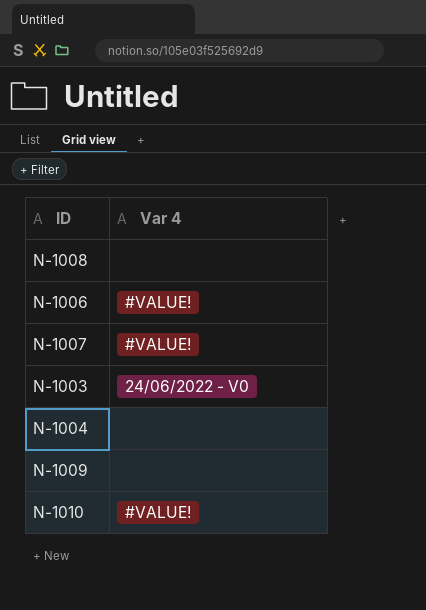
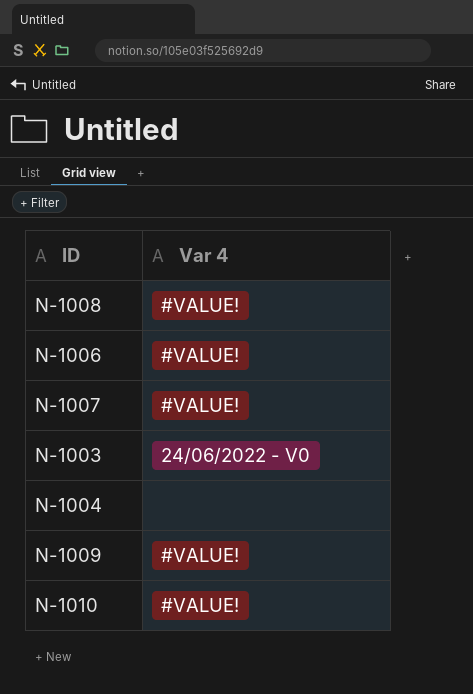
N-1008 | Var 4: none -> #VALUE!
N-1009 | Var 4: none -> #VALUE!

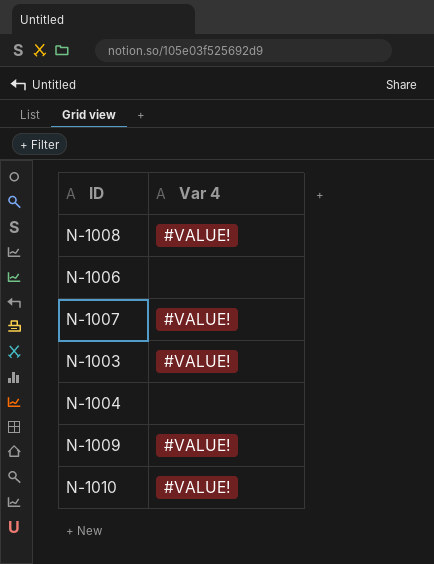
N-1006 | Var 4: #VALUE! -> none
N-1003 | Var 4: 24/06/2022 - V0 -> #VALUE!

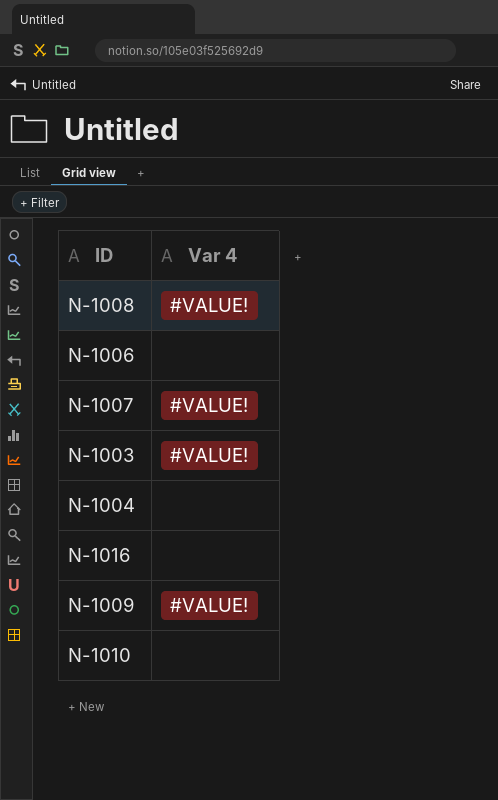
row N-1016: none -> none
N-1010 | Var 4: #VALUE! -> none

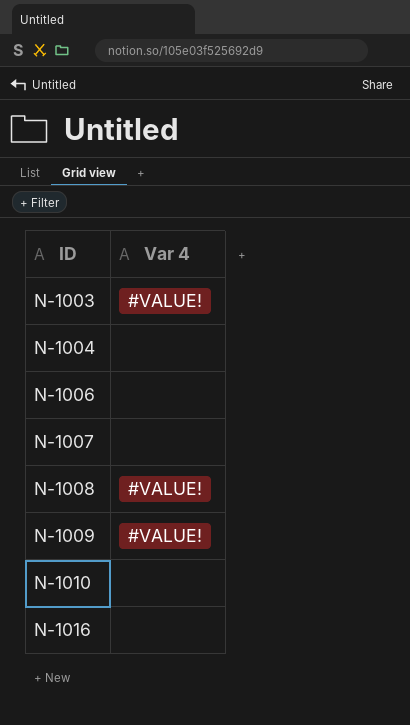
row order: none -> ID ascending
N-1007 | Var 4: #VALUE! -> none

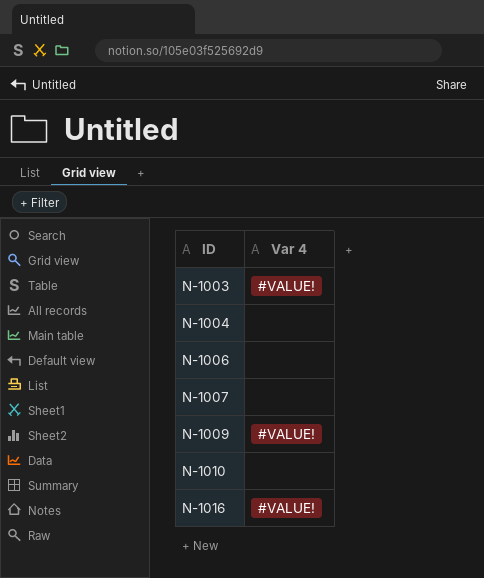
row N-1008: #VALUE! -> none
N-1016 | Var 4: none -> #VALUE!

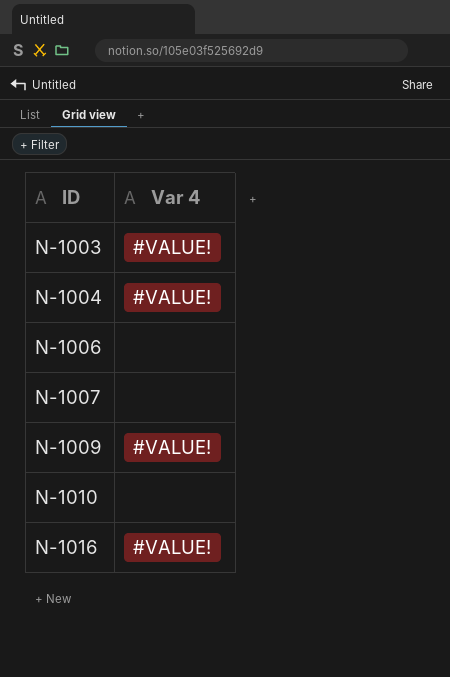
N-1004 | Var 4: none -> #VALUE!

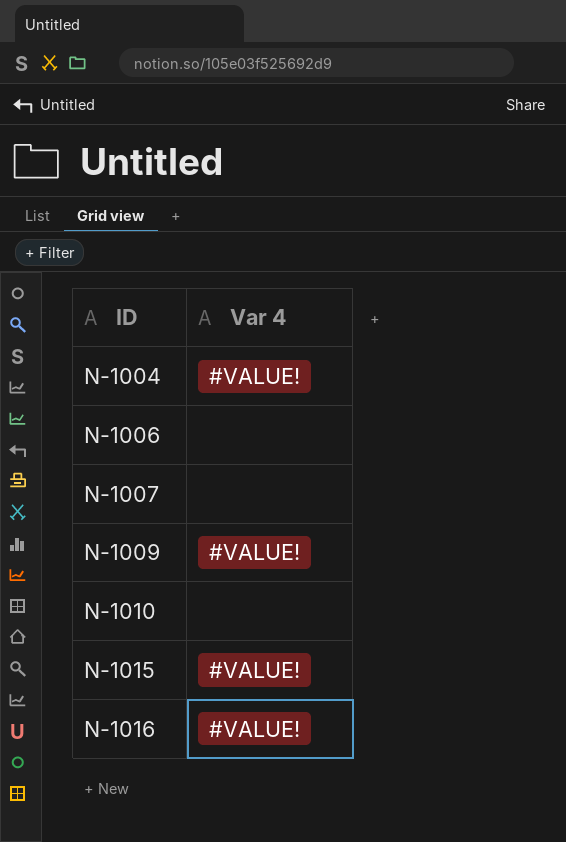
row N-1003: #VALUE! -> none
row N-1015: none -> #VALUE!

